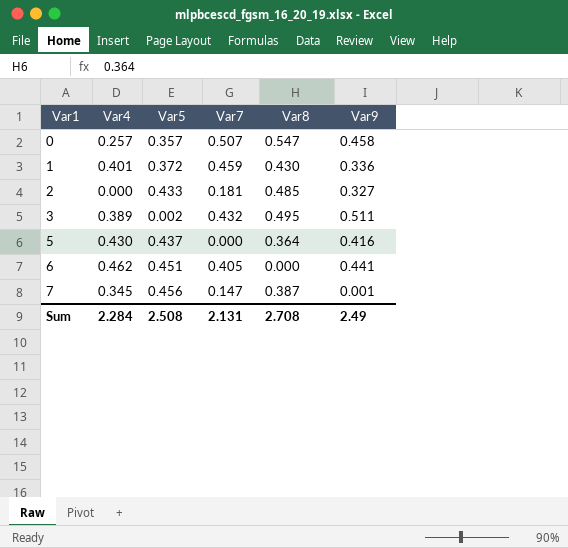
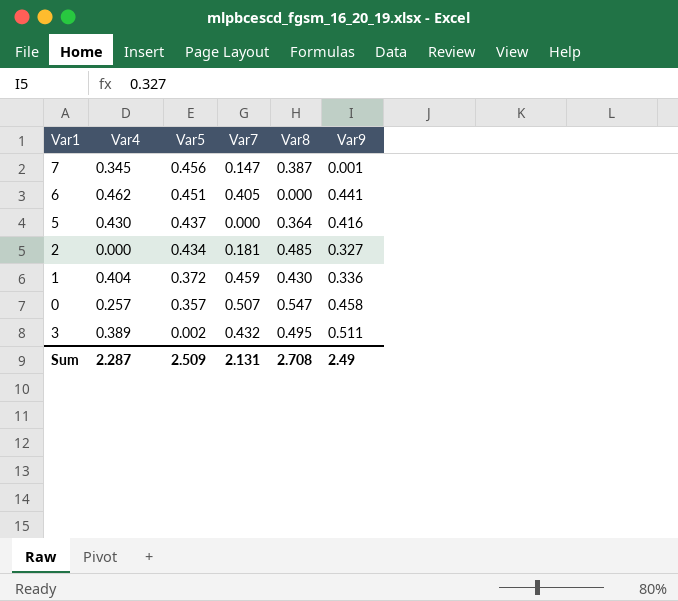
row order: Var1 ascending -> Var5 descending
2 | Var5: 0.433 -> 0.434
1 | Var4: 0.401 -> 0.404
Sum | Var4: 2.284 -> 2.287
Sum | Var5: 2.508 -> 2.509

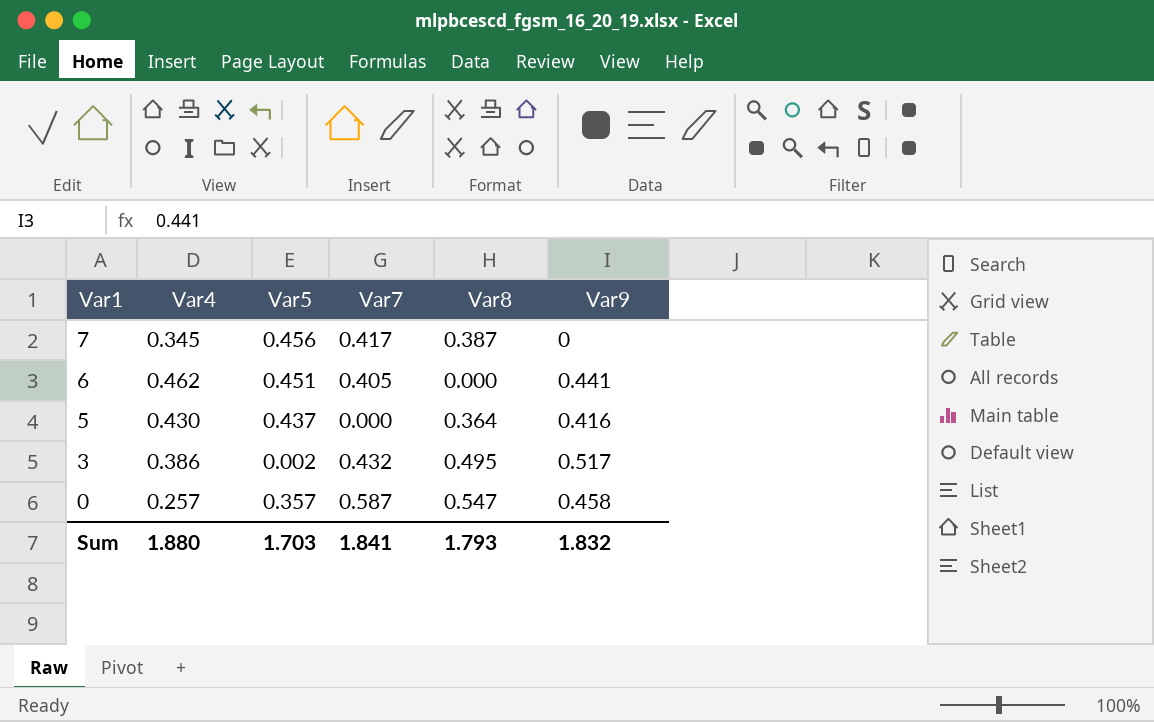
row order: Var5 descending -> Var1 descending
row 2: 0.000 | 0.434 | 0.181 | 0.485 | 0.327 -> none
row 1: 0.404 | 0.372 | 0.459 | 0.430 | 0.336 -> none
7 | Var7: 0.147 -> 0.417
7 | Var9: 0.001 -> 0
3 | Var4: 0.389 -> 0.386
3 | Var9: 0.511 -> 0.517
0 | Var7: 0.507 -> 0.587
Sum | Var4: 2.287 -> 1.880
Sum | Var5: 2.509 -> 1.703
Sum | Var7: 2.131 -> 1.841
Sum | Var8: 2.708 -> 1.793
Sum | Var9: 2.49 -> 1.832

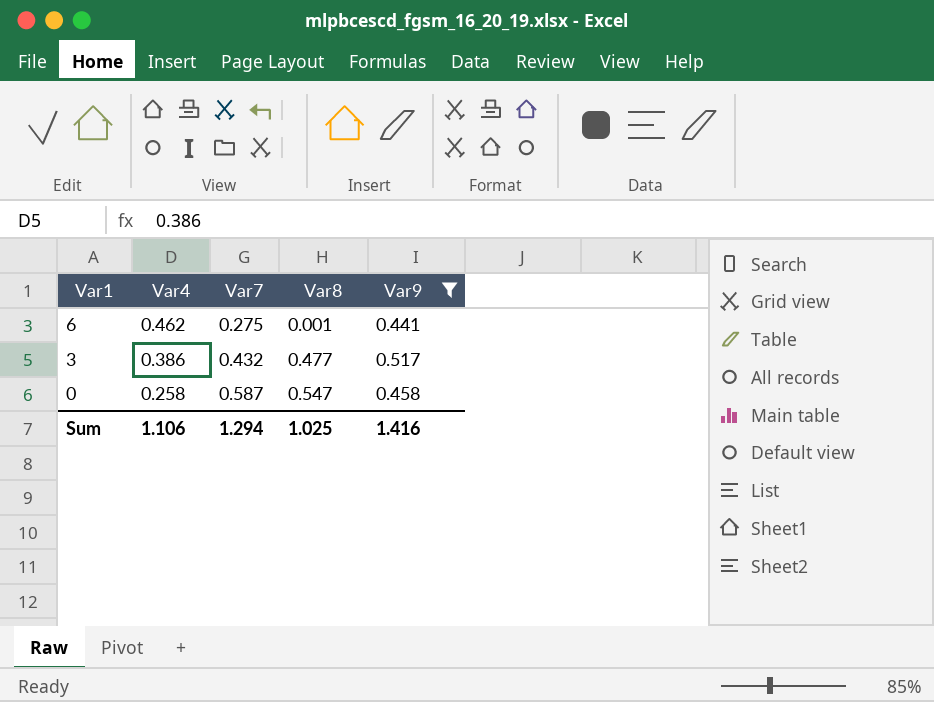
filter: none -> Var9 >= 0.441
column Var5 | position: 3 -> none
6 | Var7: 0.405 -> 0.275
6 | Var8: 0.000 -> 0.001
3 | Var8: 0.495 -> 0.477
0 | Var4: 0.257 -> 0.258
Sum | Var4: 1.880 -> 1.106
Sum | Var7: 1.841 -> 1.294
Sum | Var8: 1.793 -> 1.025
Sum | Var9: 1.832 -> 1.416

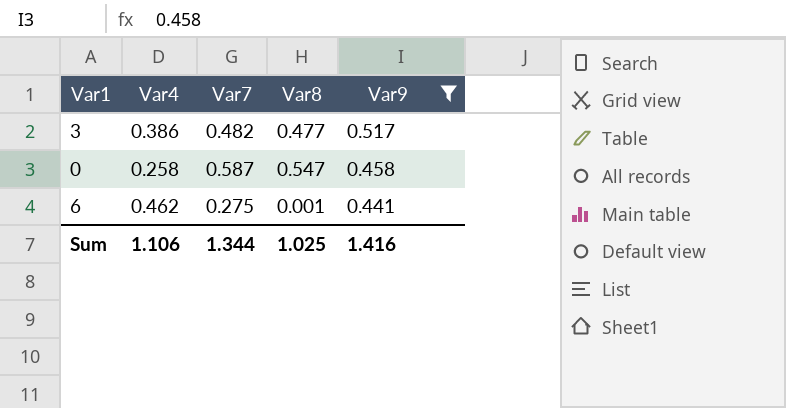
row order: Var1 descending -> Var9 descending
3 | Var7: 0.432 -> 0.482
Sum | Var7: 1.294 -> 1.344

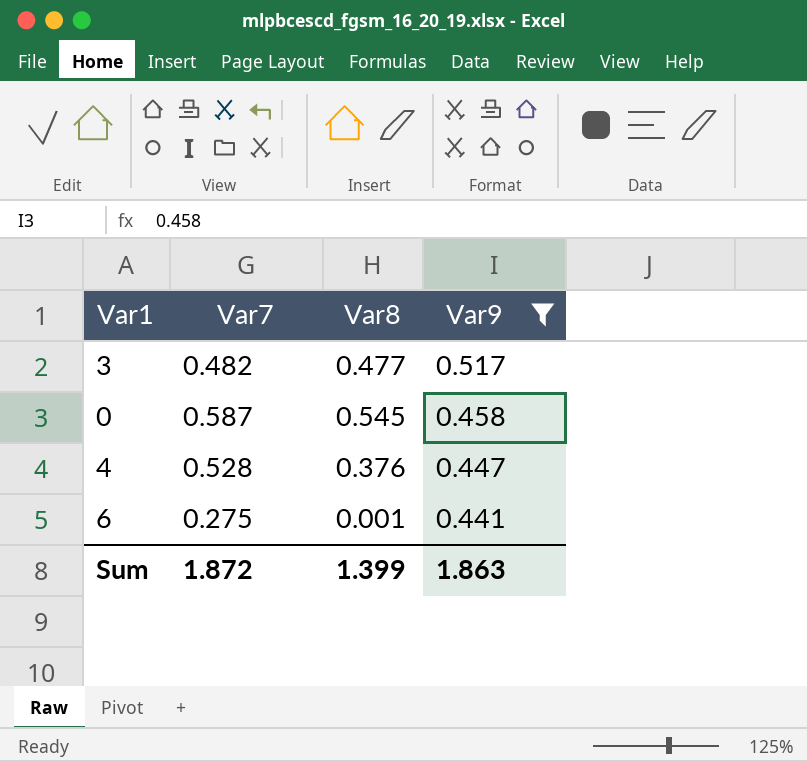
column Var4 | position: 2 -> none
0 | Var8: 0.547 -> 0.545
row 4: none -> 0.528 | 0.376 | 0.447
Sum | Var7: 1.344 -> 1.872
Sum | Var8: 1.025 -> 1.399
Sum | Var9: 1.416 -> 1.863

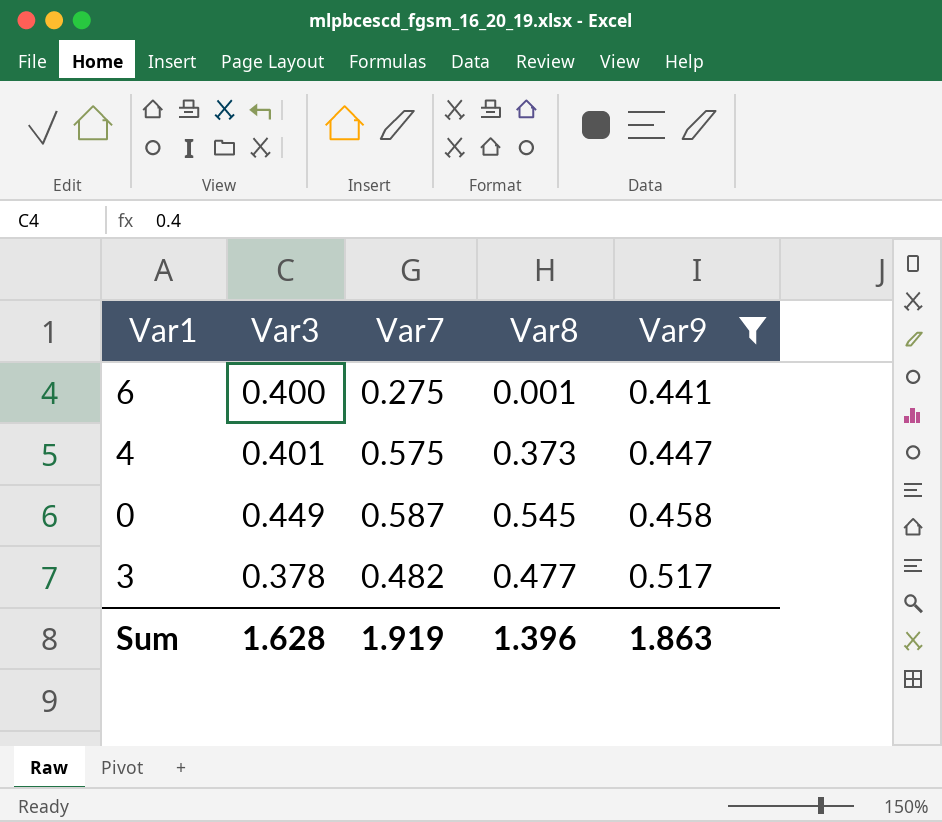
row order: Var9 descending -> Var9 ascending
column Var3 | position: none -> 2
4 | Var7: 0.528 -> 0.575
4 | Var8: 0.376 -> 0.373
Sum | Var7: 1.872 -> 1.919
Sum | Var8: 1.399 -> 1.396

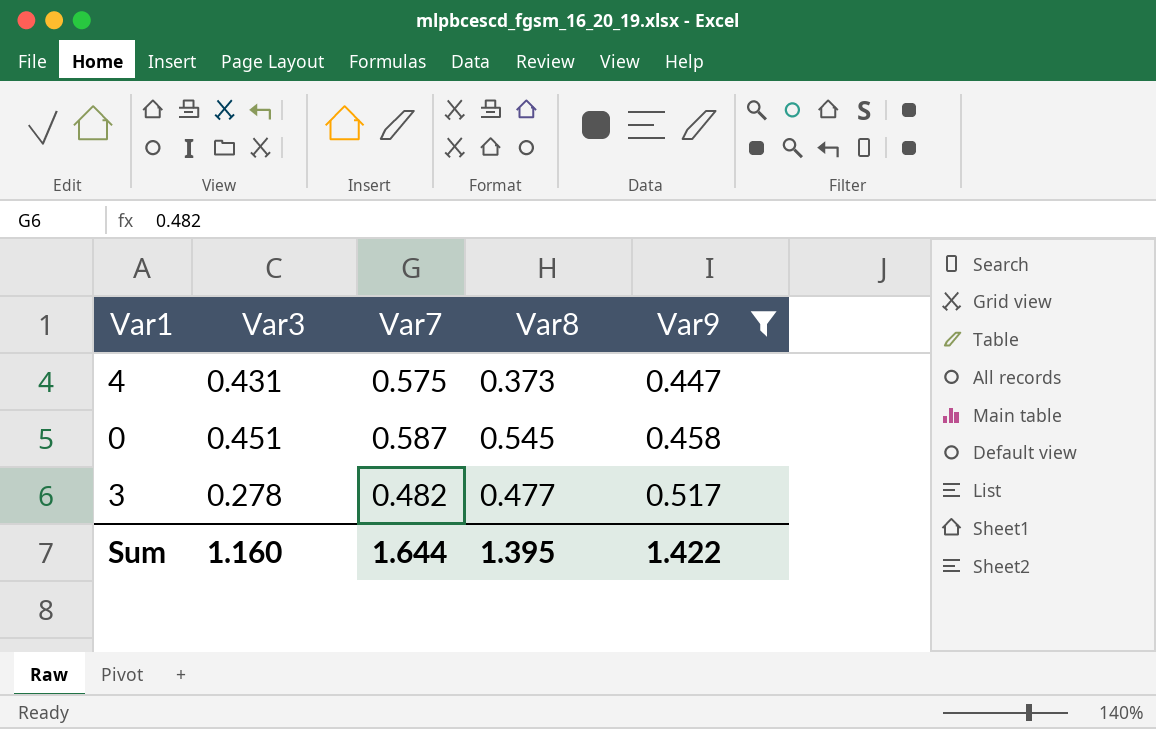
row 6: 0.400 | 0.275 | 0.001 | 0.441 -> none
4 | Var3: 0.401 -> 0.431
0 | Var3: 0.449 -> 0.451
3 | Var3: 0.378 -> 0.278
Sum | Var3: 1.628 -> 1.160
Sum | Var7: 1.919 -> 1.644
Sum | Var8: 1.396 -> 1.395
Sum | Var9: 1.863 -> 1.422

